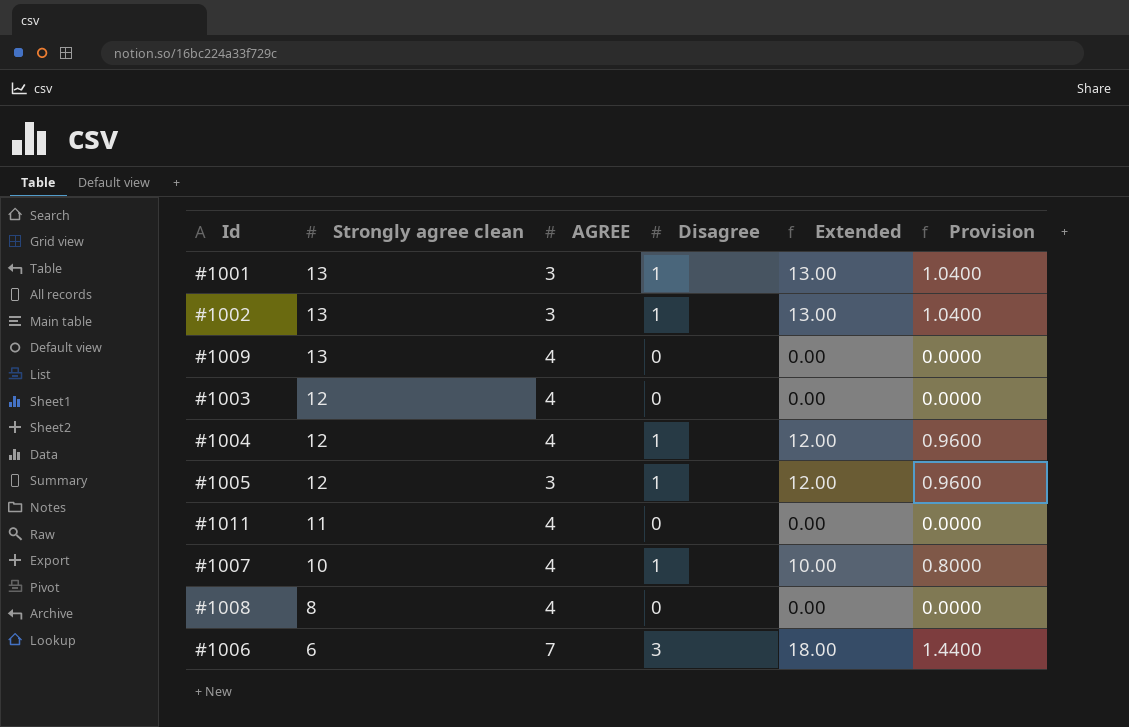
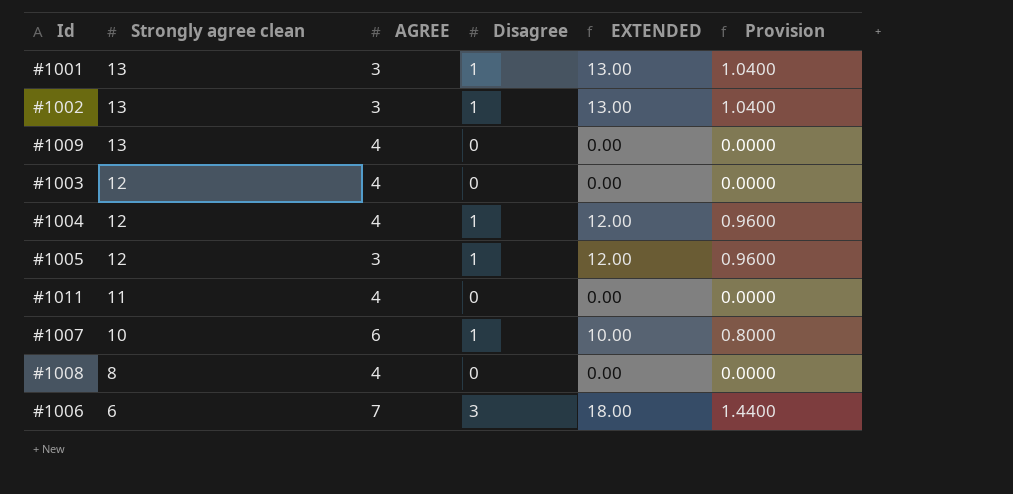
column name: Extended -> EXTENDED
#1007 | AGREE: 4 -> 6

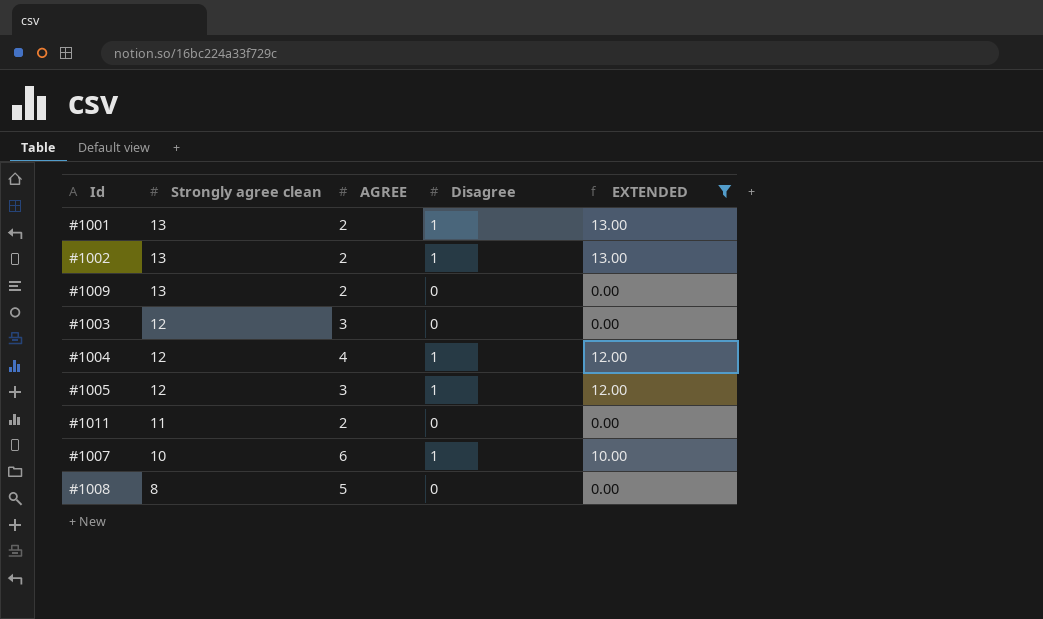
filter: none -> EXTENDED != 18.00
column Provision | formula: [EXTENDED] * 0.08 -> none
#1001 | AGREE: 3 -> 2
#1002 | AGREE: 3 -> 2
#1009 | AGREE: 4 -> 2
#1003 | AGREE: 4 -> 3
#1011 | AGREE: 4 -> 2
#1008 | AGREE: 4 -> 5

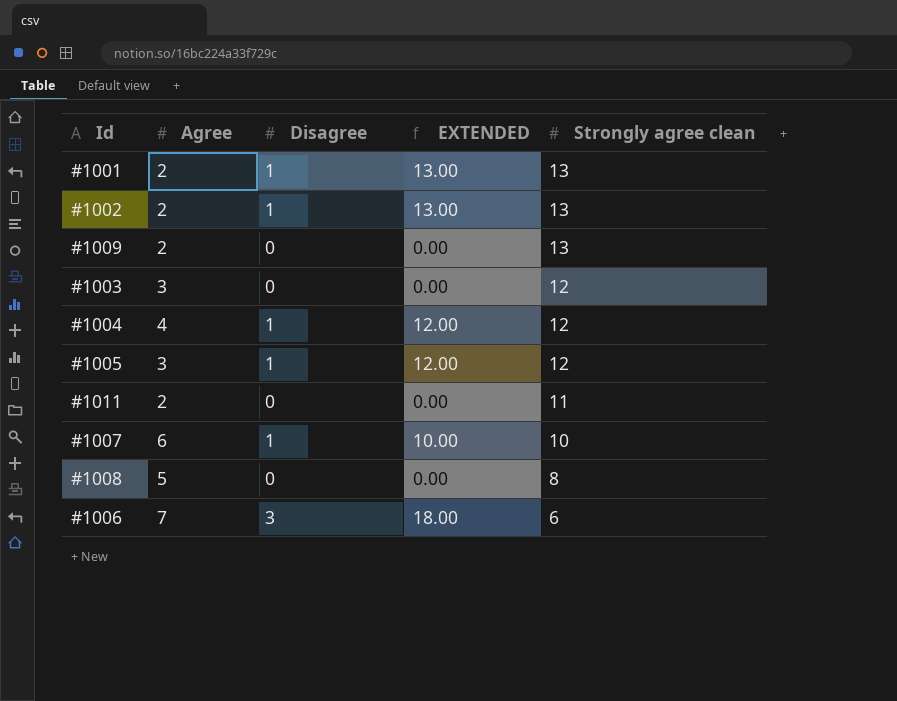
filter: EXTENDED != 18.00 -> none
column name: AGREE -> Agree
column Strongly agree clean | position: 2 -> 5

